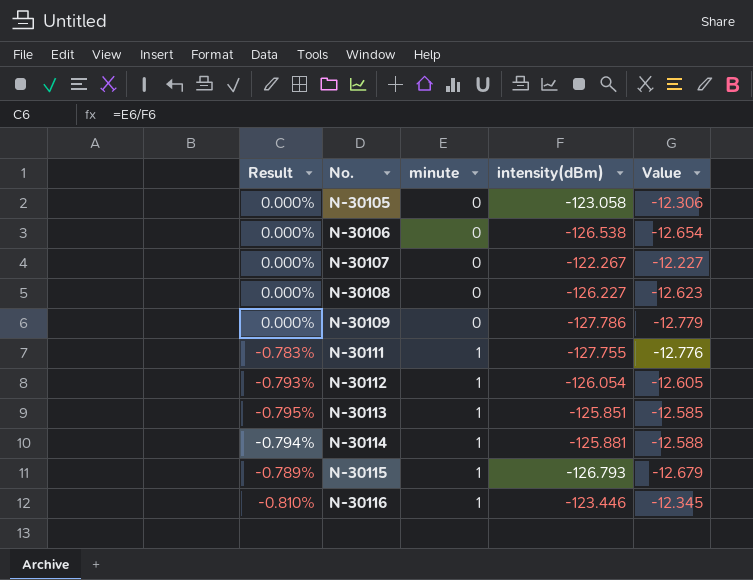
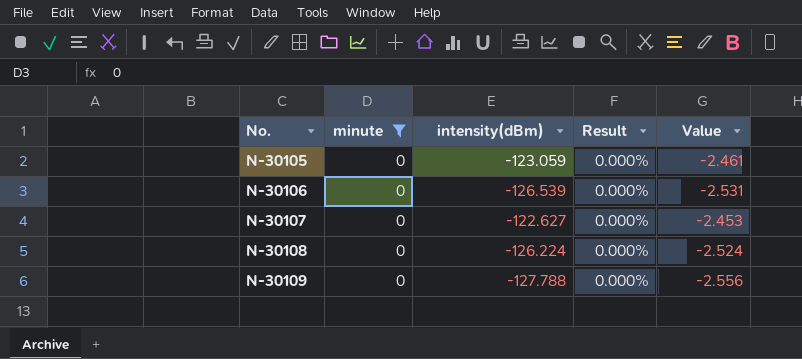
filter: none -> minute = 0
column Result | position: 1 -> 4
column Value | formula: [intensity(dBm)] * 0.1 -> [intensity(dBm)] * 0.02
N-30105 | intensity(dBm): -123.058 -> -123.059
N-30106 | intensity(dBm): -126.538 -> -126.539
N-30107 | intensity(dBm): -122.267 -> -122.627
N-30108 | intensity(dBm): -126.227 -> -126.224
N-30109 | intensity(dBm): -127.786 -> -127.788

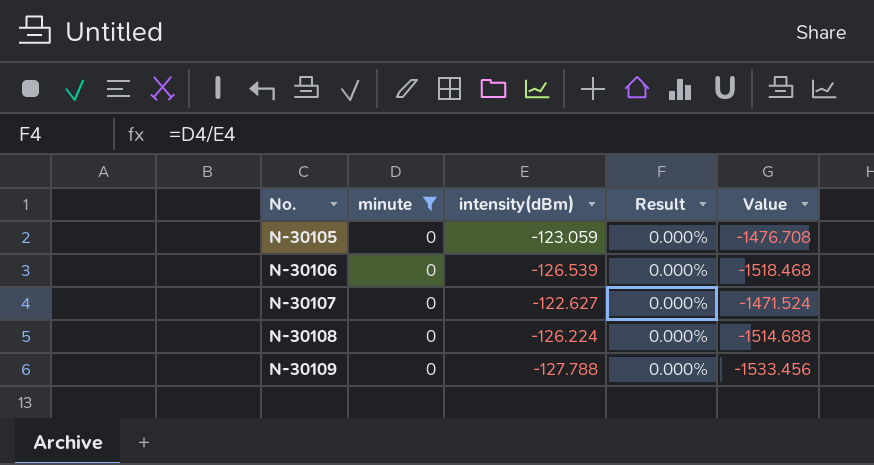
column Value | formula: [intensity(dBm)] * 0.02 -> [intensity(dBm)] * 12

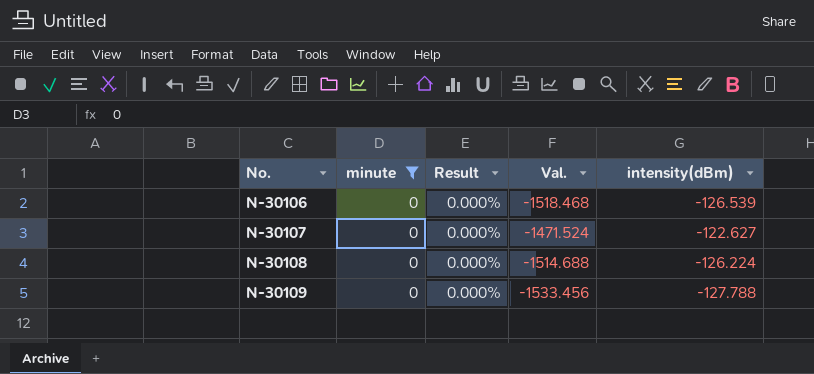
column name: Value -> Val.
column intensity(dBm) | position: 3 -> 5
row N-30105: 0 | -123.059 | 0.000% | -1476.708 -> none

